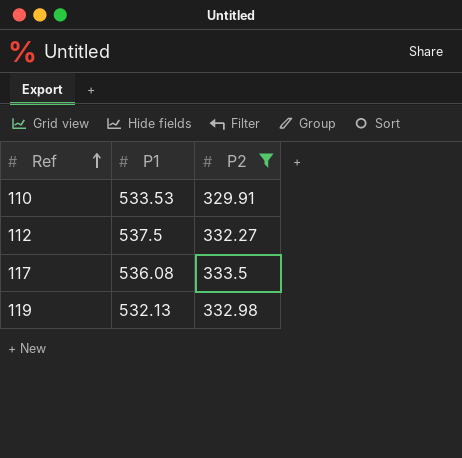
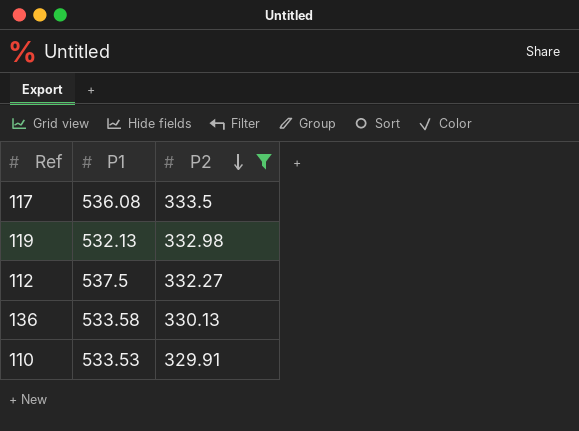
row order: Ref ascending -> P2 descending
row 136: none -> 533.58 | 330.13

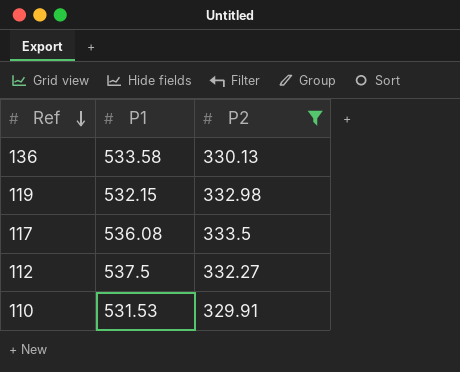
row order: P2 descending -> Ref descending
119 | P1: 532.13 -> 532.15
110 | P1: 533.53 -> 531.53

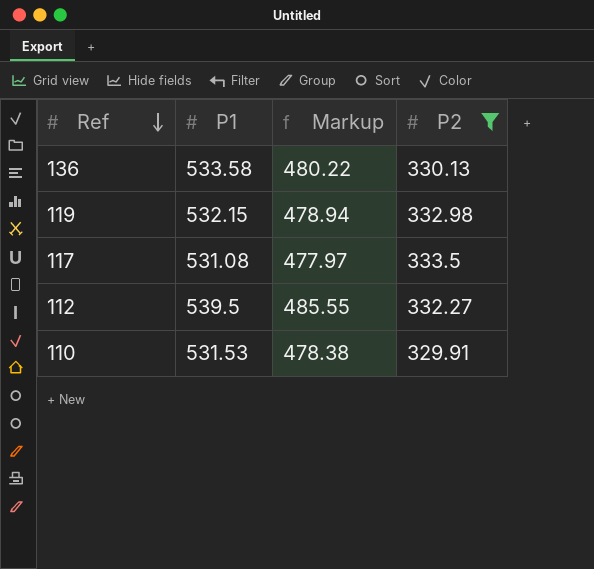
column Markup | formula: none -> [P1] * 0.9
117 | P1: 536.08 -> 531.08
112 | P1: 537.5 -> 539.5

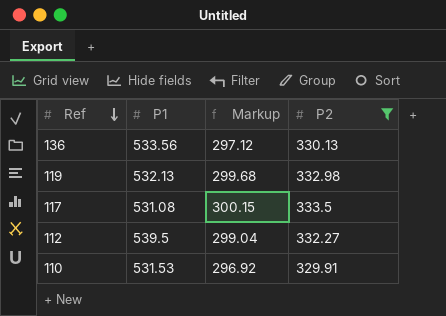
column Markup | formula: [P1] * 0.9 -> [P2] * 0.9
136 | P1: 533.58 -> 533.56
119 | P1: 532.15 -> 532.13

